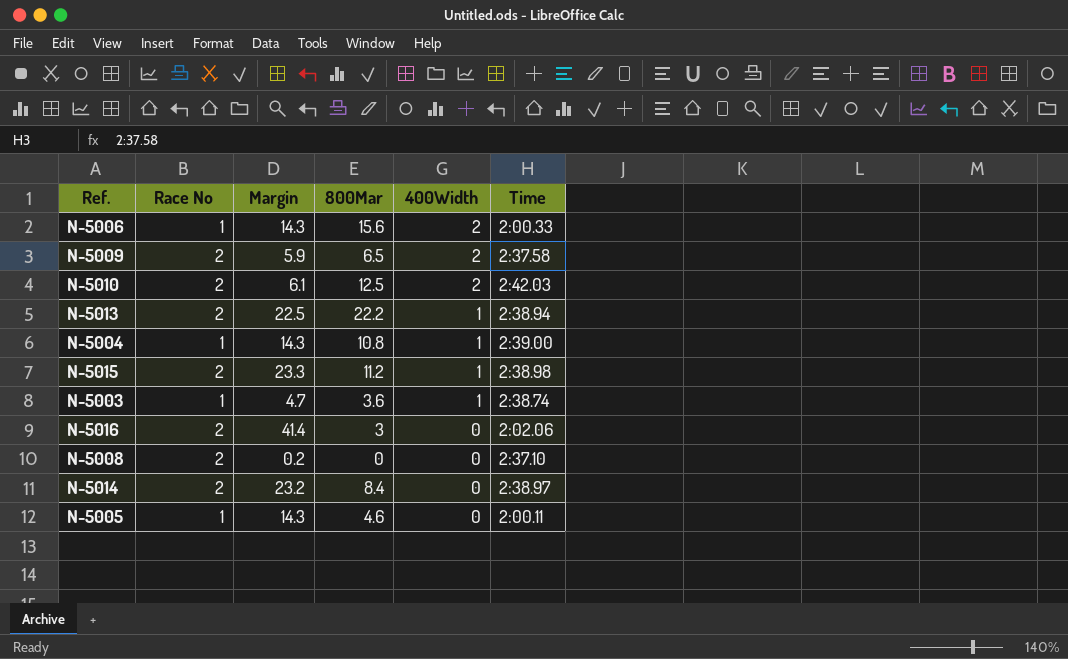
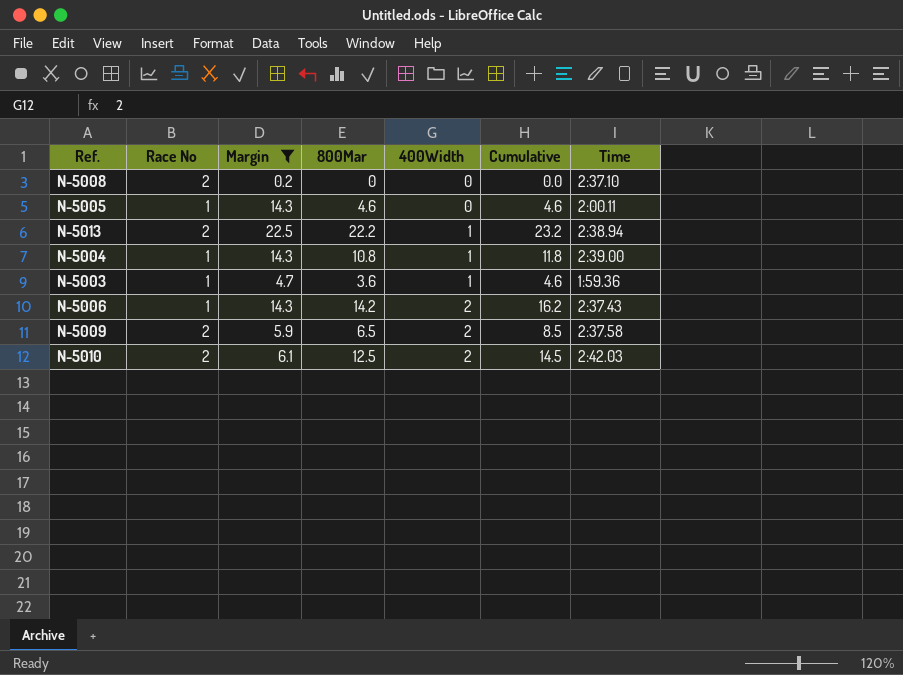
filter: none -> Margin <= 22.5
row order: 400Width descending -> 400Width ascending
column Cumulative | formula: none -> [800Mar] + [400Width]
N-5003 | Time: 2:38.74 -> 1:59.36
N-5006 | 800Mar: 15.6 -> 14.2
N-5006 | Time: 2:00.33 -> 2:37.43

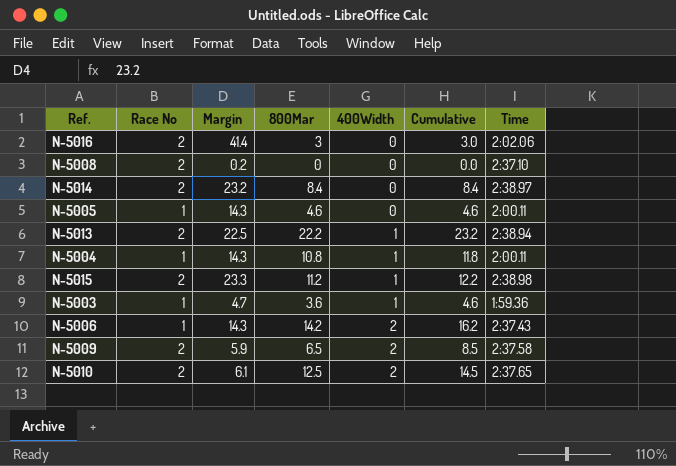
filter: Margin <= 22.5 -> none
N-5004 | Time: 2:39.00 -> 2:00.11
N-5010 | Time: 2:42.03 -> 2:37.65

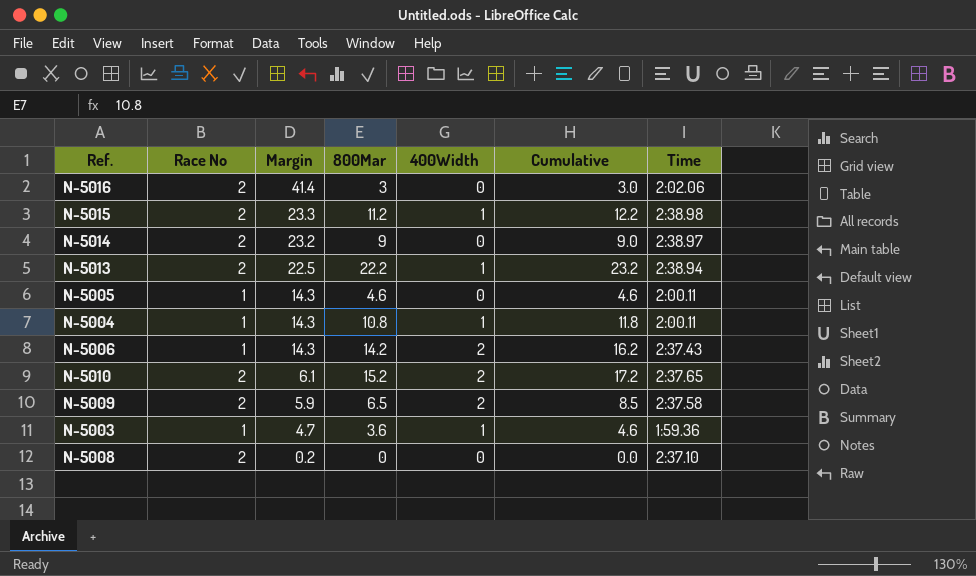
row order: 400Width ascending -> Margin descending
N-5014 | 800Mar: 8.4 -> 9
N-5014 | Cumulative: 8.4 -> 9.0
N-5010 | 800Mar: 12.5 -> 15.2
N-5010 | Cumulative: 14.5 -> 17.2

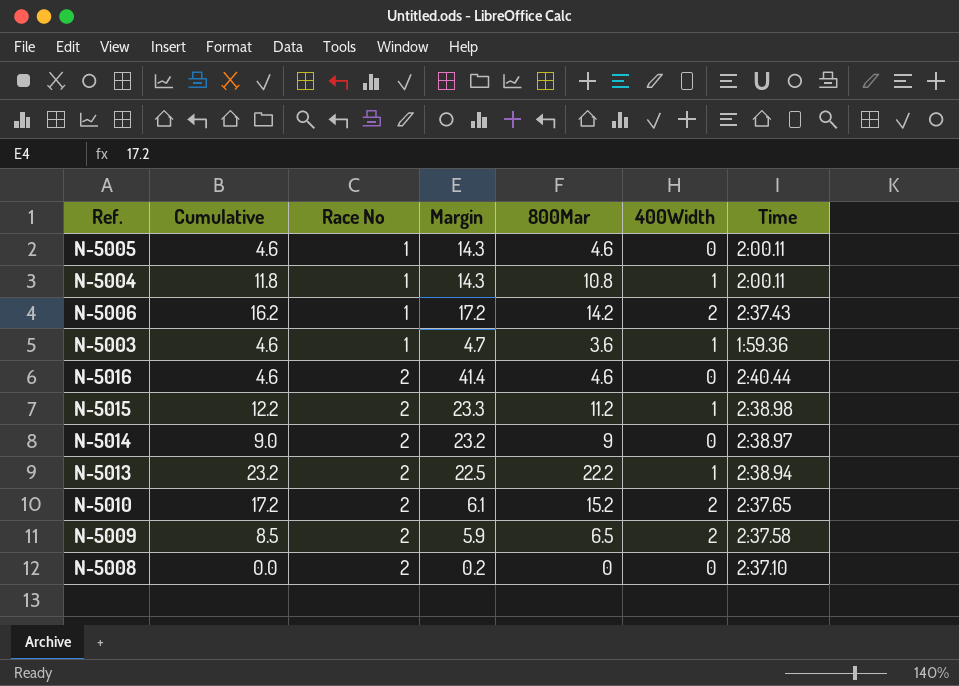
row order: Margin descending -> Race No ascending
column Cumulative | position: 6 -> 2
N-5006 | Margin: 14.3 -> 17.2
N-5016 | Cumulative: 3.0 -> 4.6
N-5016 | 800Mar: 3 -> 4.6
N-5016 | Time: 2:02.06 -> 2:40.44

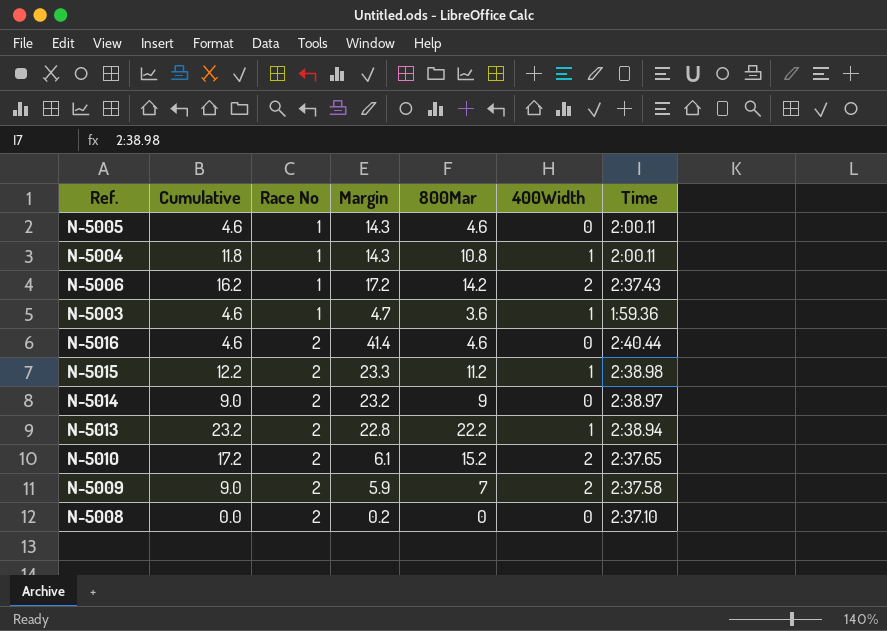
N-5013 | Margin: 22.5 -> 22.8
N-5009 | Cumulative: 8.5 -> 9.0
N-5009 | 800Mar: 6.5 -> 7

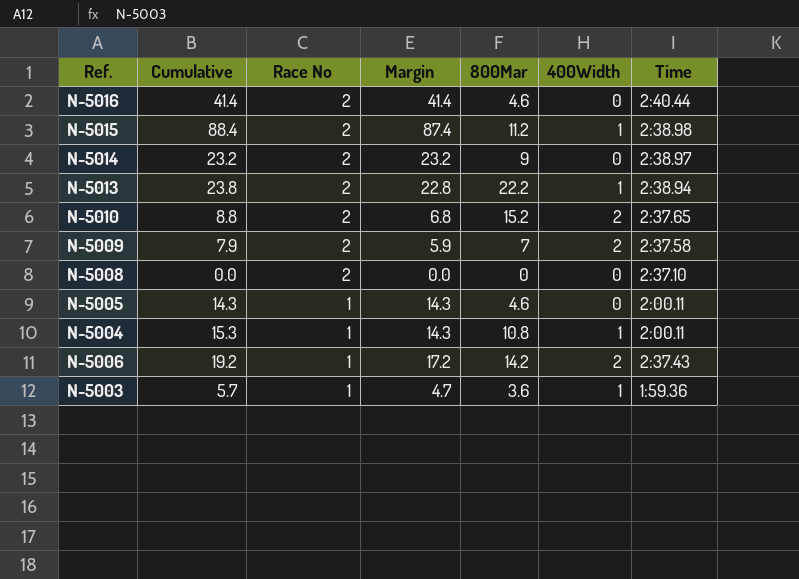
row order: Race No ascending -> Race No descending
column Cumulative | formula: [800Mar] + [400Width] -> [Margin] + [400Width]
N-5015 | Margin: 23.3 -> 87.4
N-5010 | Margin: 6.1 -> 6.8
N-5008 | Margin: 0.2 -> 0.0

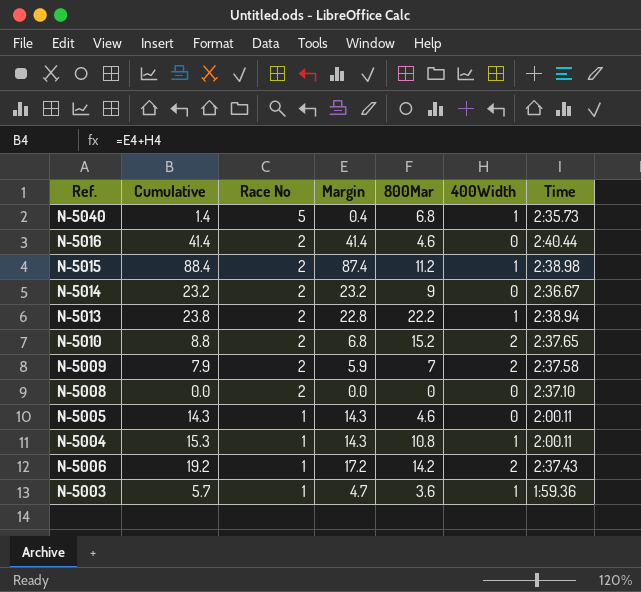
row N-5040: none -> 1.4 | 5 | 0.4 | 6.8 | 1 | 2:35.73
N-5014 | Time: 2:38.97 -> 2:36.67

